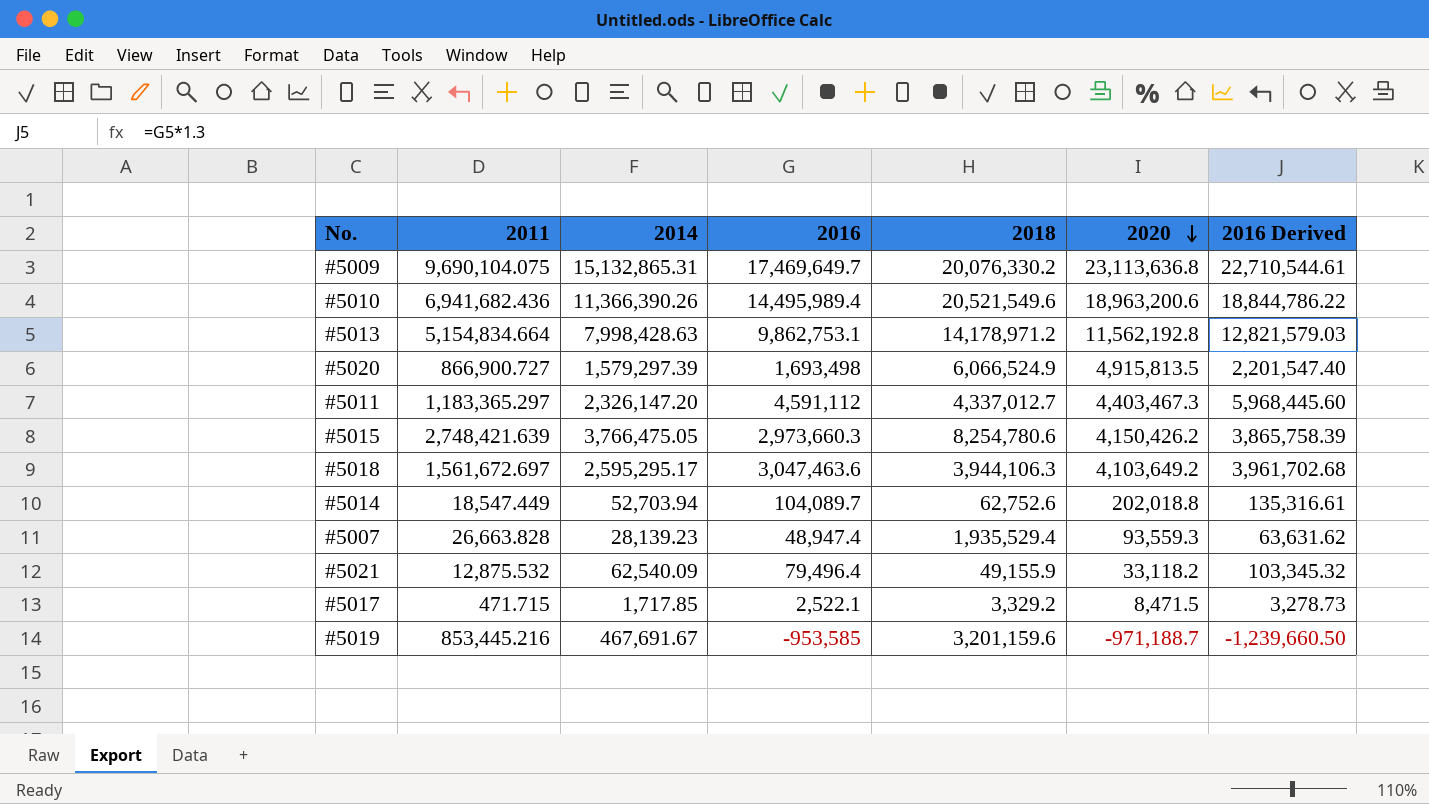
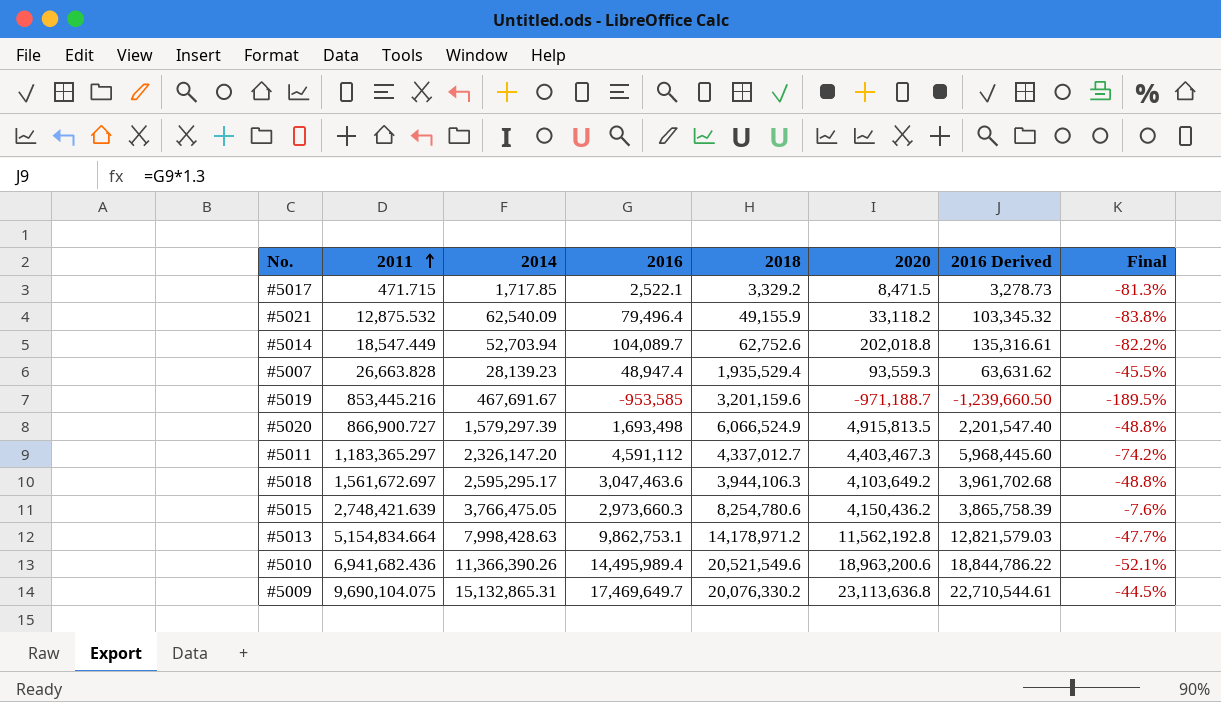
row order: 2020 descending -> 2011 ascending
column Final | formula: none -> ([2011] - [2016]) / [2016]
#5015 | 2020: 4,150,426.2 -> 4,150,436.2

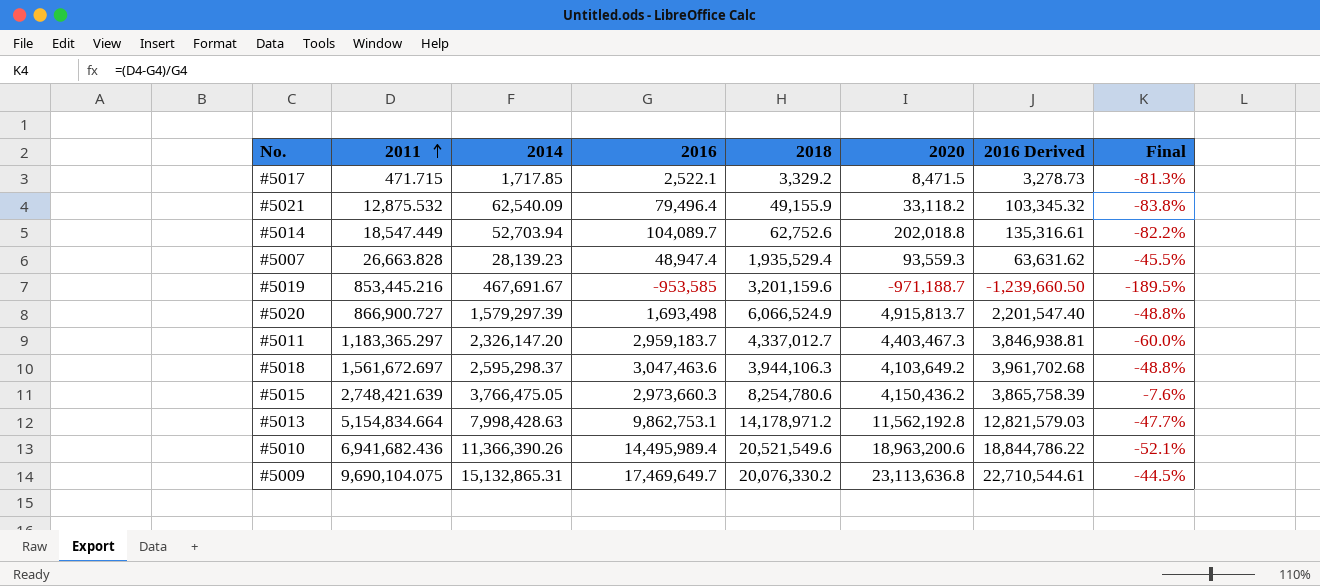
#5020 | 2020: 4,915,813.5 -> 4,915,813.7
#5011 | 2016: 4,591,112 -> 2,959,183.7
#5011 | 2016 Derived: 5,968,445.60 -> 3,846,938.81
#5011 | Final: -74.2% -> -60.0%
#5018 | 2014: 2,595,295.17 -> 2,595,298.37

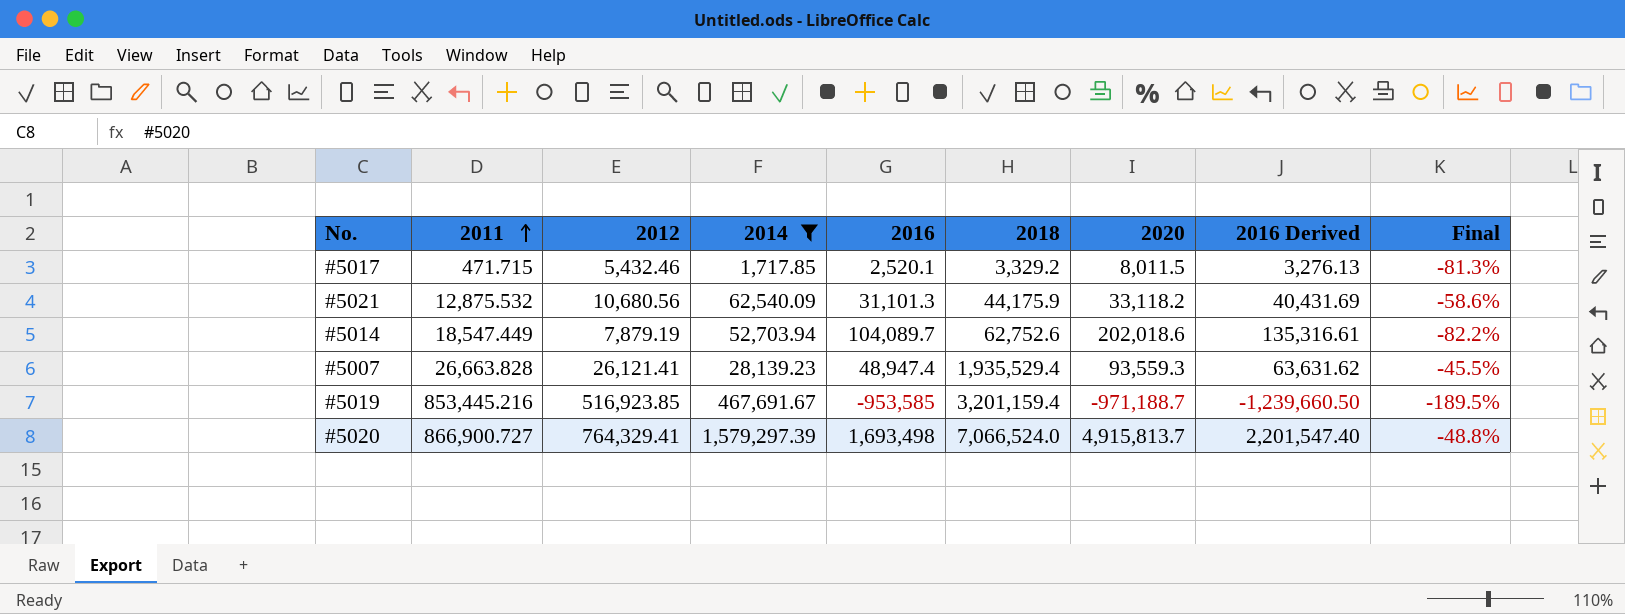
filter: none -> 2014 <= 1,579,297.39
column 2012 | position: none -> 3
#5017 | 2016: 2,522.1 -> 2,520.1
#5017 | 2020: 8,471.5 -> 8,011.5
#5017 | 2016 Derived: 3,278.73 -> 3,276.13
#5021 | 2016: 79,496.4 -> 31,101.3
#5021 | 2018: 49,155.9 -> 44,175.9
#5021 | 2016 Derived: 103,345.32 -> 40,431.69
#5021 | Final: -83.8% -> -58.6%
#5014 | 2020: 202,018.8 -> 202,018.6
#5019 | 2018: 3,201,159.6 -> 3,201,159.4
#5020 | 2018: 6,066,524.9 -> 7,066,524.0

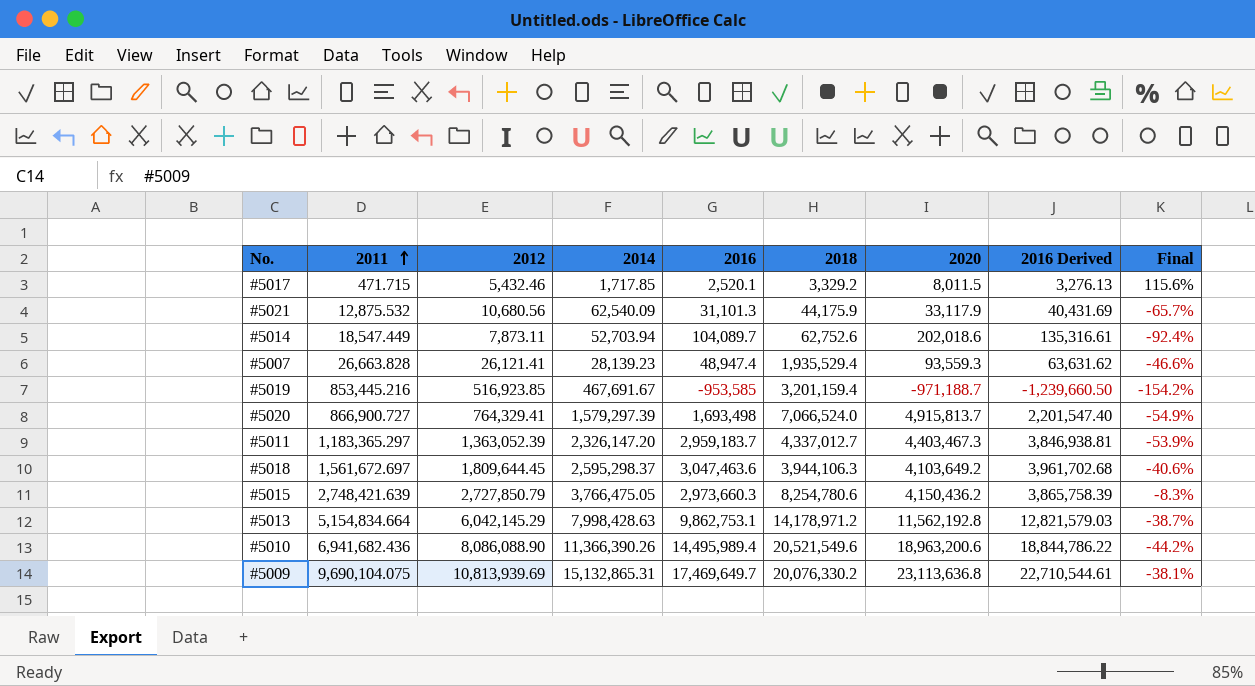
filter: 2014 <= 1,579,297.39 -> none
column Final | formula: ([2011] - [2016]) / [2016] -> ([2012] - [2016]) / [2016]
#5021 | 2020: 33,118.2 -> 33,117.9
#5014 | 2012: 7,879.19 -> 7,873.11

